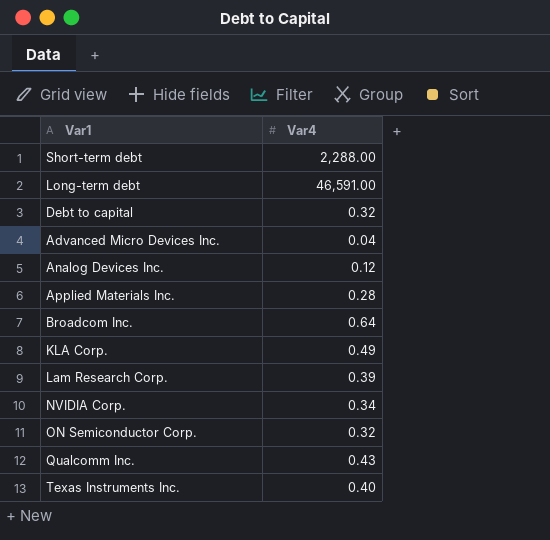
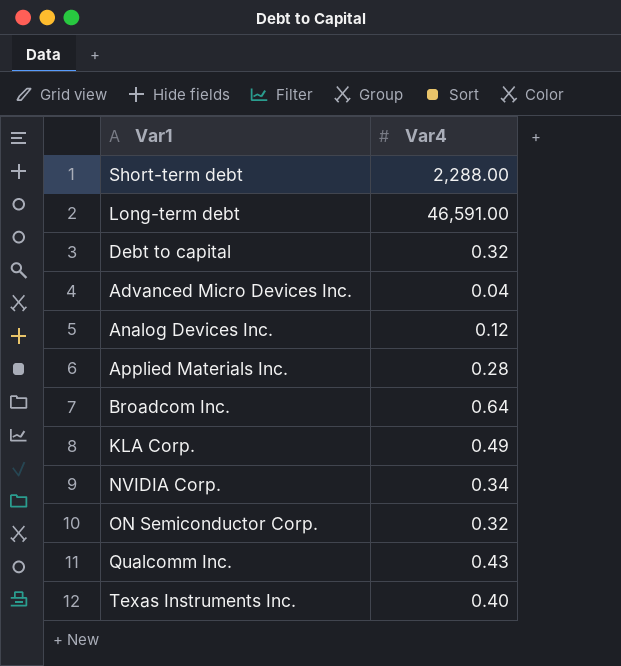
row Lam Research Corp.: 0.39 -> none

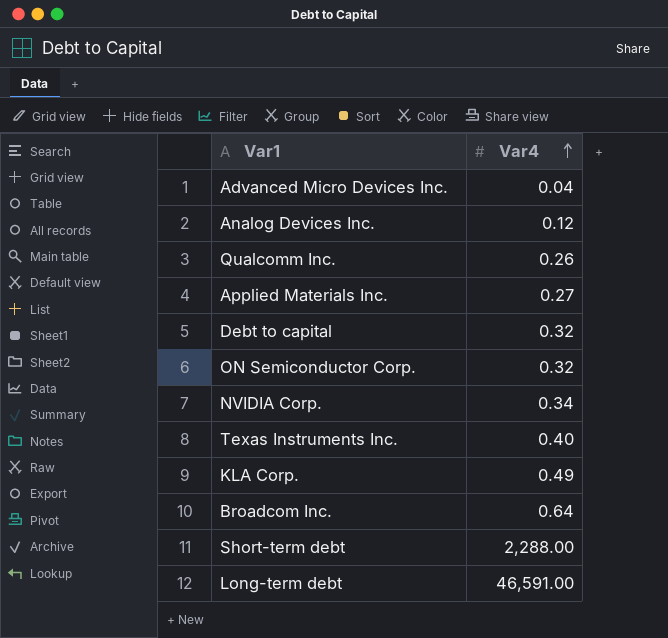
row order: none -> Var4 ascending
Qualcomm Inc. | Var4: 0.43 -> 0.26
Applied Materials Inc. | Var4: 0.28 -> 0.27

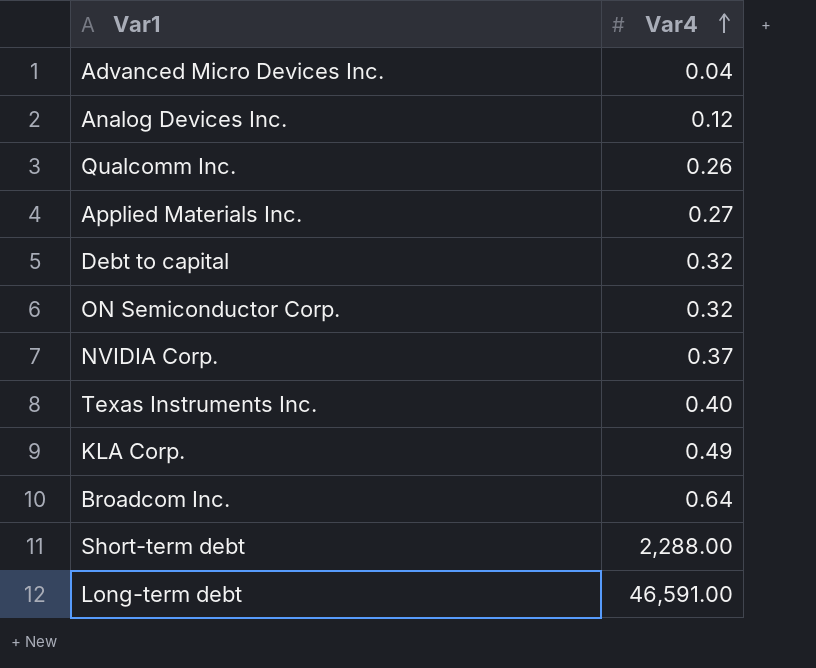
NVIDIA Corp. | Var4: 0.34 -> 0.37

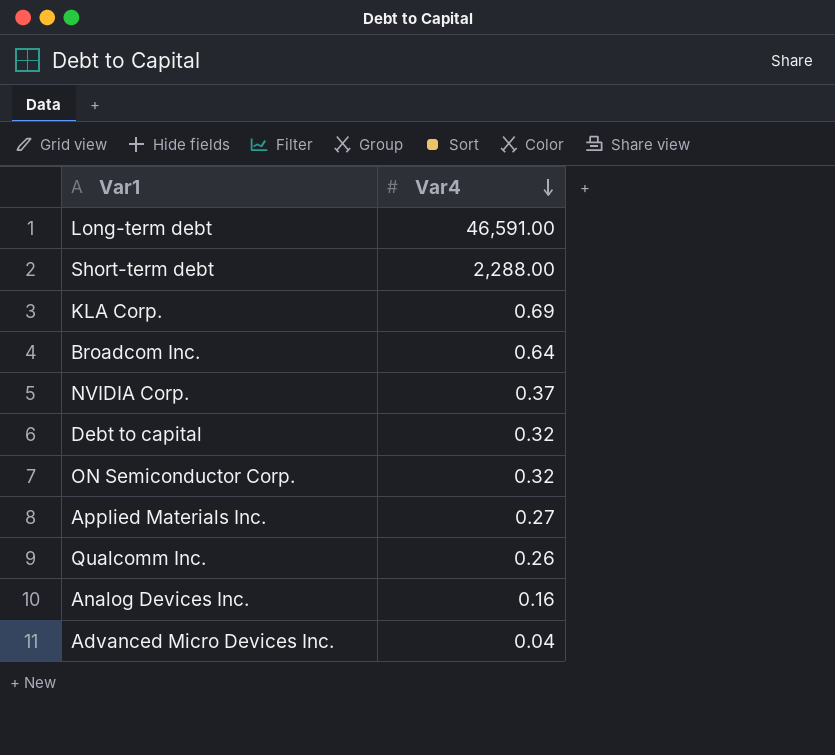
row order: Var4 ascending -> Var4 descending
row Texas Instruments Inc.: 0.40 -> none
KLA Corp. | Var4: 0.49 -> 0.69
Analog Devices Inc. | Var4: 0.12 -> 0.16

